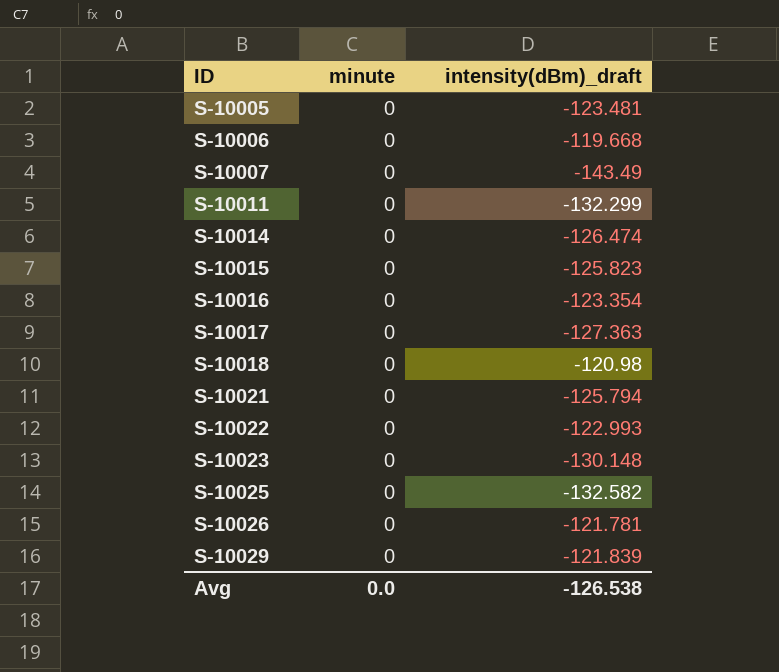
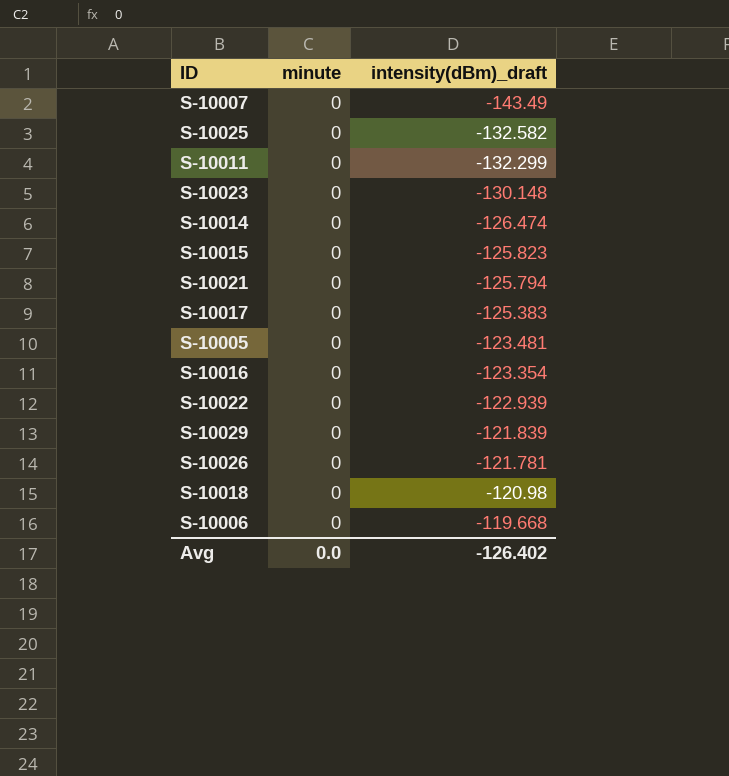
row order: ID ascending -> intensity(dBm)_draft ascending
S-10017 | intensity(dBm)_draft: -127.363 -> -125.383
S-10022 | intensity(dBm)_draft: -122.993 -> -122.939
Avg | intensity(dBm)_draft: -126.538 -> -126.402

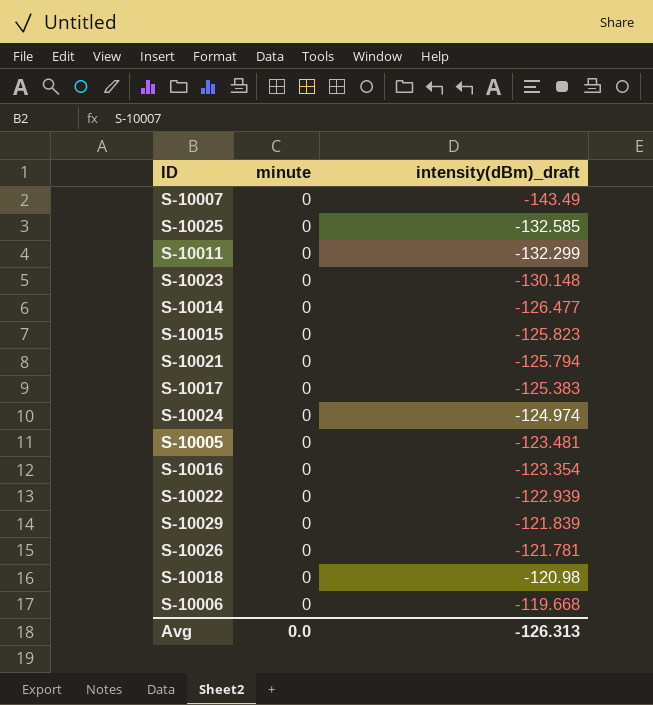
S-10025 | intensity(dBm)_draft: -132.582 -> -132.585
S-10014 | intensity(dBm)_draft: -126.474 -> -126.477
row S-10024: none -> 0 | -124.974
Avg | intensity(dBm)_draft: -126.402 -> -126.313

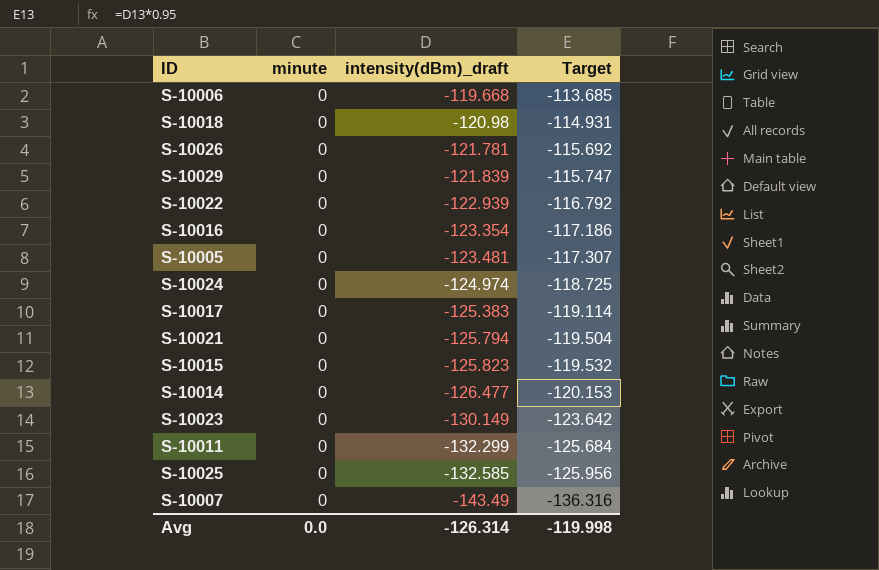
row order: intensity(dBm)_draft ascending -> intensity(dBm)_draft descending
column Target | formula: none -> [intensity(dBm)_draft] * 0.95
S-10023 | intensity(dBm)_draft: -130.148 -> -130.149
Avg | intensity(dBm)_draft: -126.313 -> -126.314

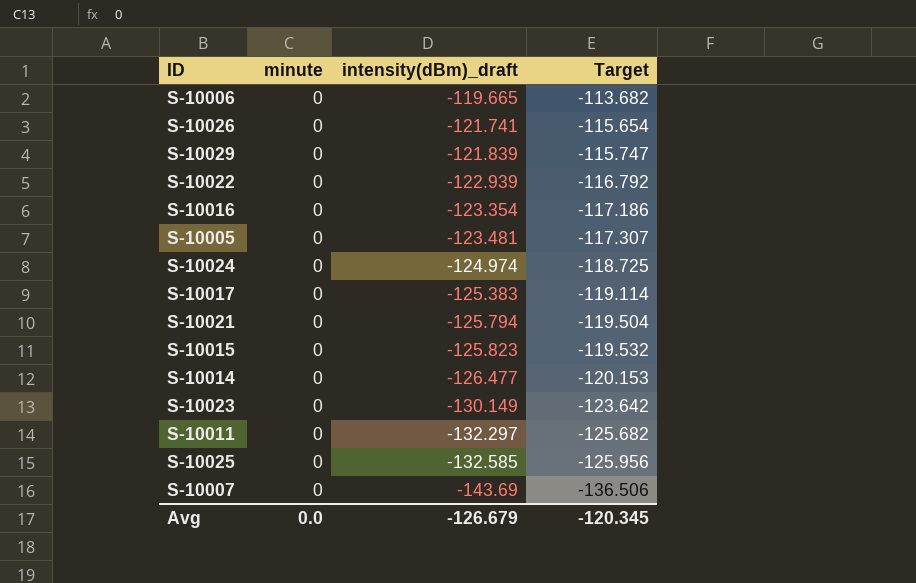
row S-10018: 0 | -120.98 | -114.931 -> none
S-10006 | intensity(dBm)_draft: -119.668 -> -119.665
S-10006 | Target: -113.685 -> -113.682
S-10026 | intensity(dBm)_draft: -121.781 -> -121.741
S-10026 | Target: -115.692 -> -115.654
S-10011 | intensity(dBm)_draft: -132.299 -> -132.297
S-10011 | Target: -125.684 -> -125.682
S-10007 | intensity(dBm)_draft: -143.49 -> -143.69
S-10007 | Target: -136.316 -> -136.506
Avg | intensity(dBm)_draft: -126.314 -> -126.679
Avg | Target: -119.998 -> -120.345

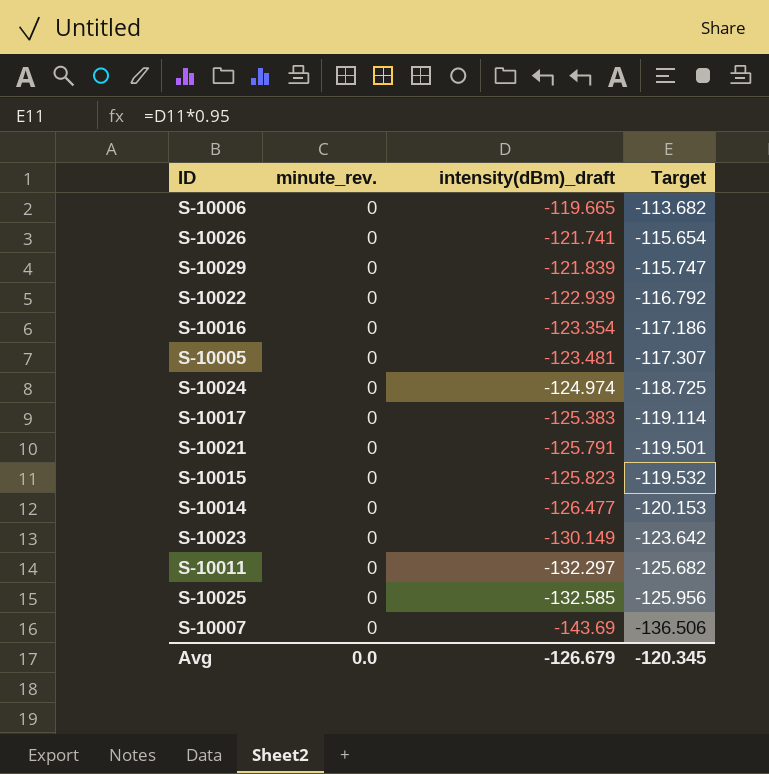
column name: minute -> minute_rev.
S-10021 | intensity(dBm)_draft: -125.794 -> -125.791
S-10021 | Target: -119.504 -> -119.501

